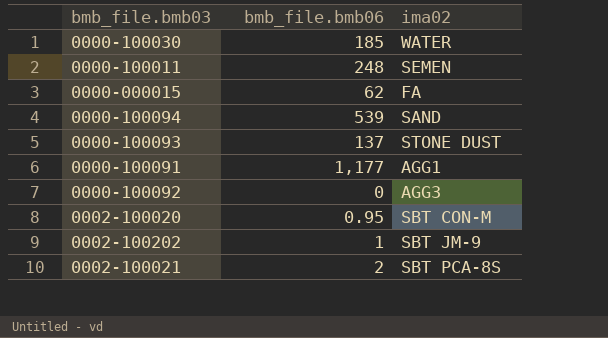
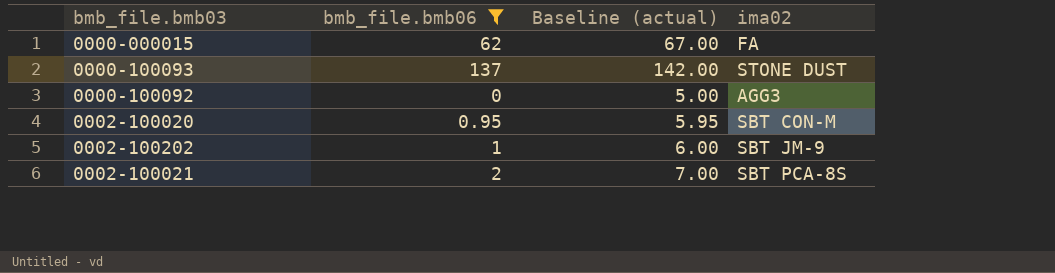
filter: none -> bmb_file.bmb06 <= 137
column Baseline (actual) | formula: none -> [bmb_file.bmb06] + 5

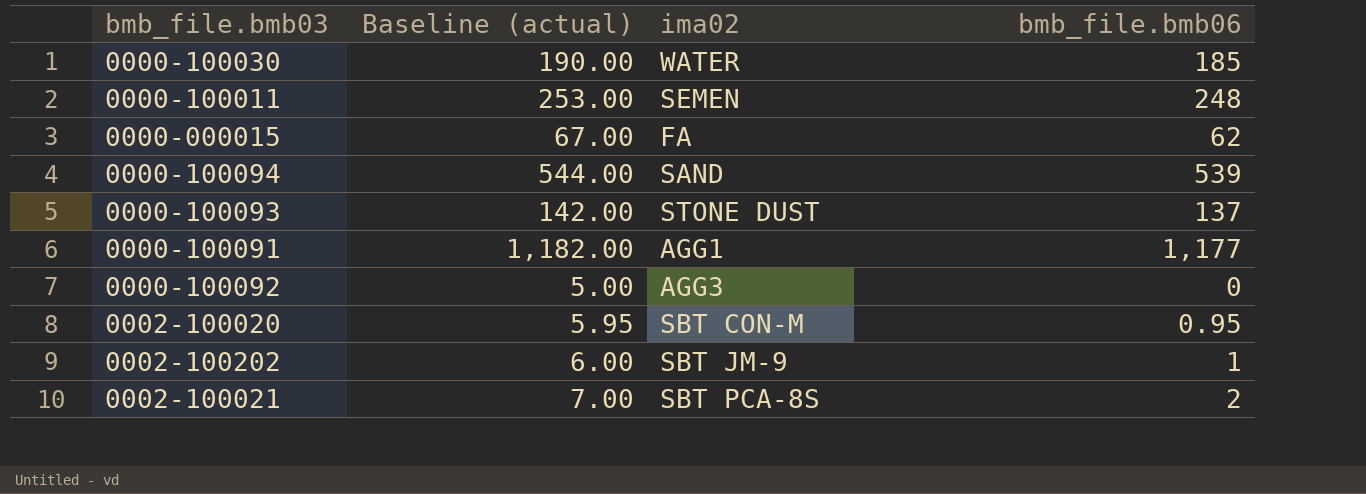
filter: bmb_file.bmb06 <= 137 -> none
column bmb_file.bmb06 | position: 2 -> 4

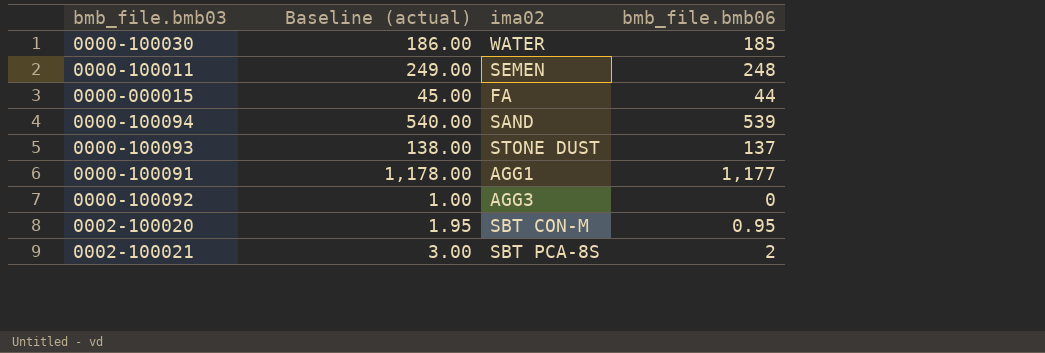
column Baseline (actual) | formula: [bmb_file.bmb06] + 5 -> [bmb_file.bmb06] + 1
row 0002-100202: 6.00 | SBT JM-9 | 1 -> none
0000-000015 | bmb_file.bmb06: 62 -> 44

